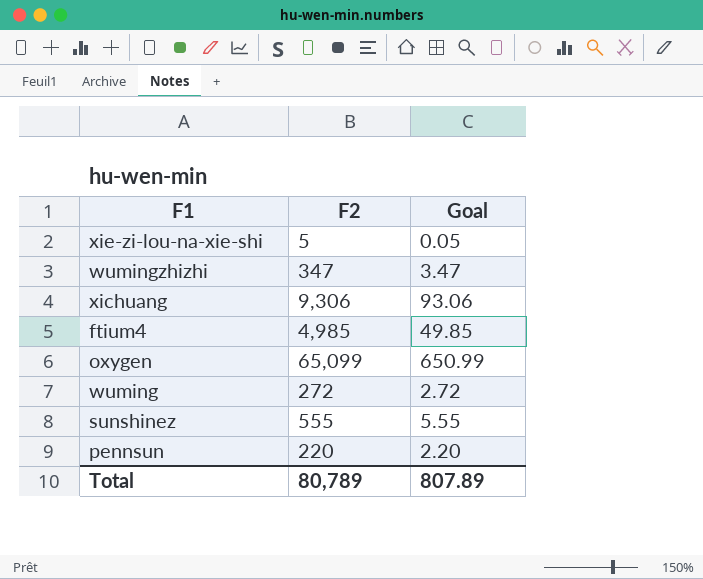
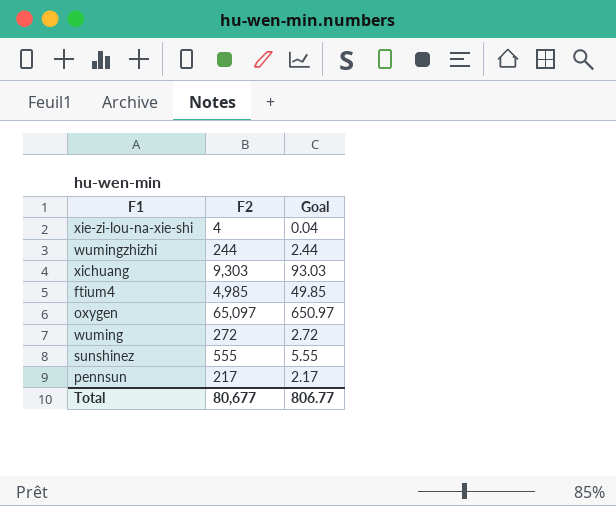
xie-zi-lou-na-xie-shi | F2: 5 -> 4
xie-zi-lou-na-xie-shi | Goal: 0.05 -> 0.04
wumingzhizhi | F2: 347 -> 244
wumingzhizhi | Goal: 3.47 -> 2.44
xichuang | F2: 9,306 -> 9,303
xichuang | Goal: 93.06 -> 93.03
oxygen | F2: 65,099 -> 65,097
oxygen | Goal: 650.99 -> 650.97
pennsun | F2: 220 -> 217
pennsun | Goal: 2.20 -> 2.17
Total | F2: 80,789 -> 80,677
Total | Goal: 807.89 -> 806.77

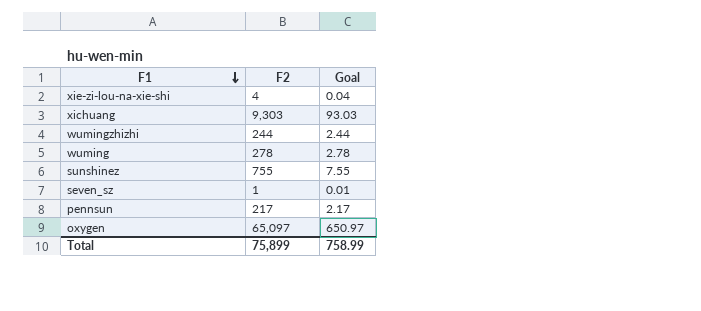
row order: none -> F1 descending
row ftium4: 4,985 | 49.85 -> none
wuming | F2: 272 -> 278
wuming | Goal: 2.72 -> 2.78
sunshinez | F2: 555 -> 755
sunshinez | Goal: 5.55 -> 7.55
row seven_sz: none -> 1 | 0.01
Total | F2: 80,677 -> 75,899
Total | Goal: 806.77 -> 758.99

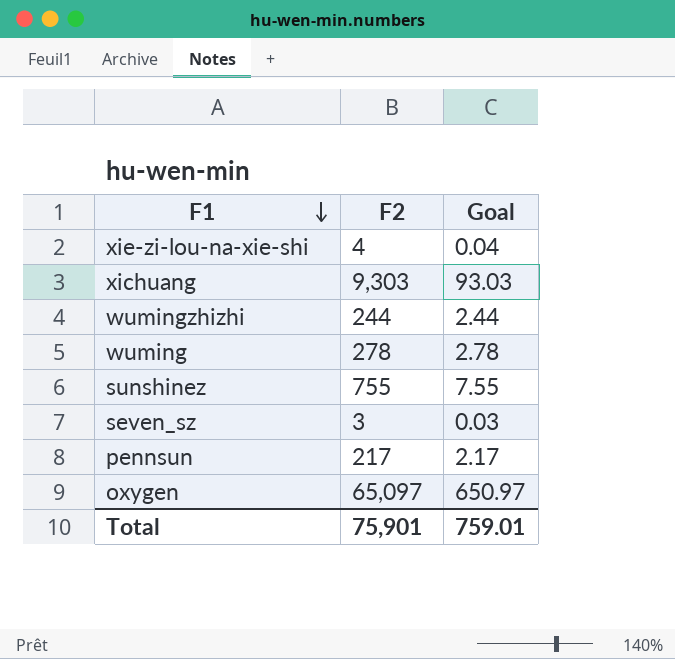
seven_sz | F2: 1 -> 3
seven_sz | Goal: 0.01 -> 0.03
Total | F2: 75,899 -> 75,901
Total | Goal: 758.99 -> 759.01

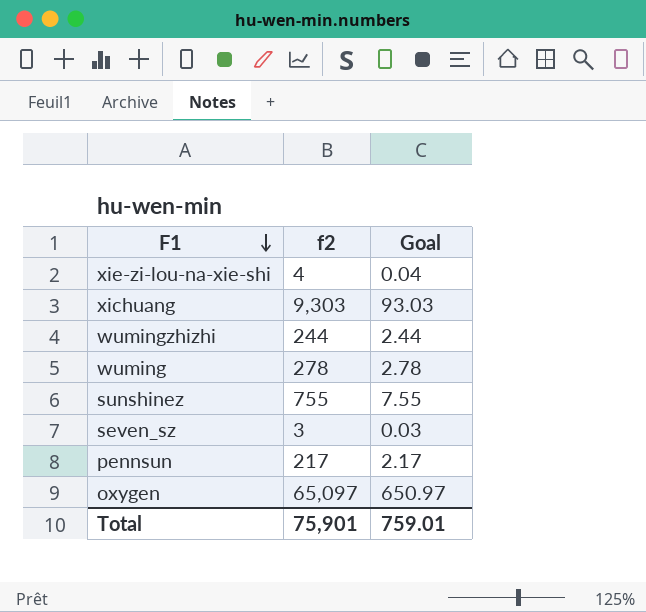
column name: F2 -> f2

